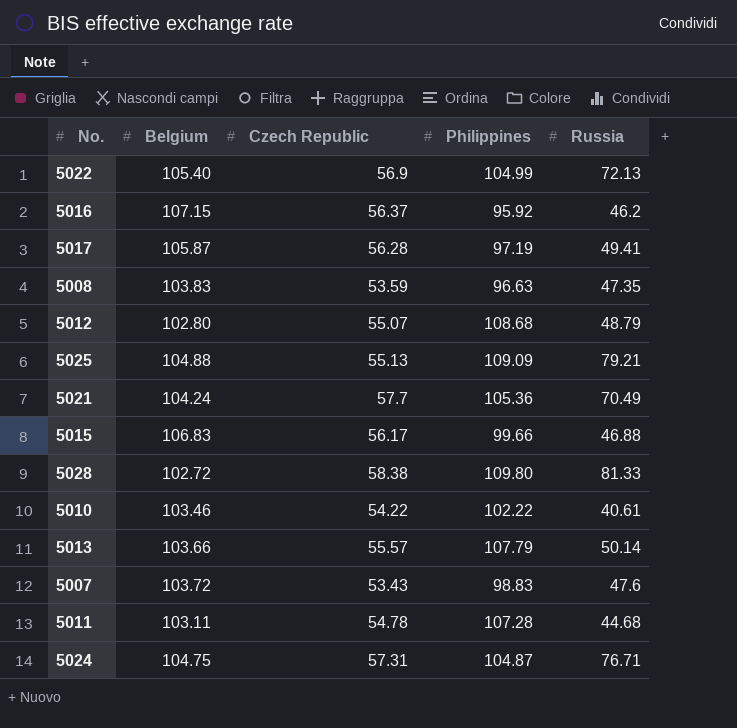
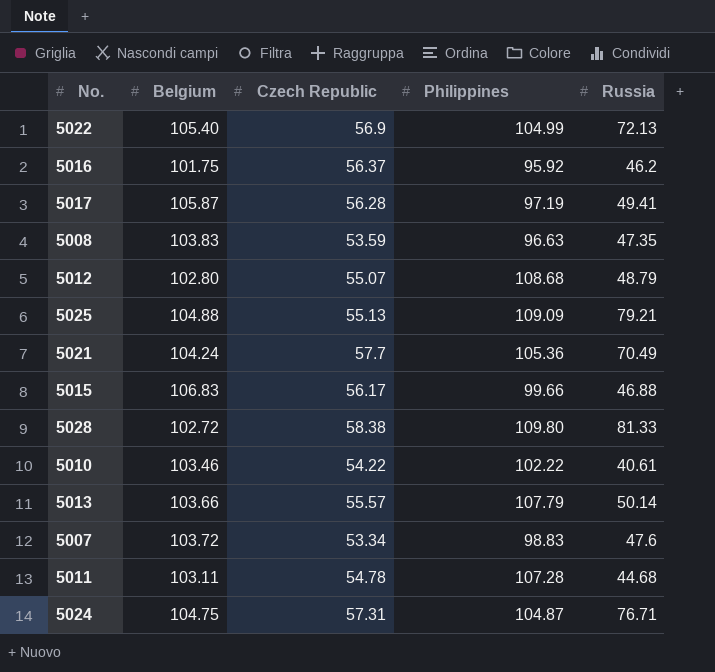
5016 | Belgium: 107.15 -> 101.75
5007 | Czech Republic: 53.43 -> 53.34

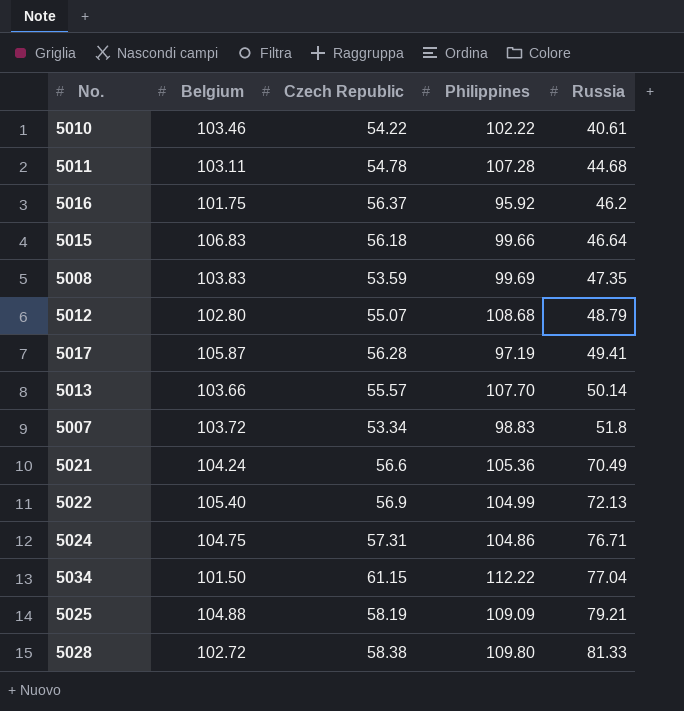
row order: none -> Russia ascending
5015 | Czech Republic: 56.17 -> 56.18
5015 | Russia: 46.88 -> 46.64
5008 | Philippines: 96.63 -> 99.69
5013 | Philippines: 107.79 -> 107.70
5007 | Russia: 47.6 -> 51.8
5021 | Czech Republic: 57.7 -> 56.6
5024 | Philippines: 104.87 -> 104.86
row 5034: none -> 101.50 | 61.15 | 112.22 | 77.04
5025 | Czech Republic: 55.13 -> 58.19

